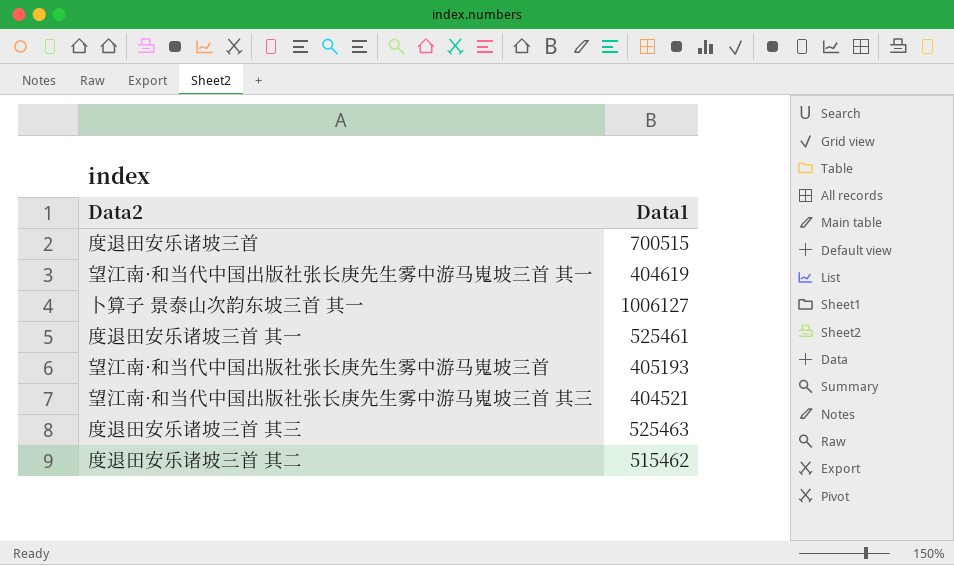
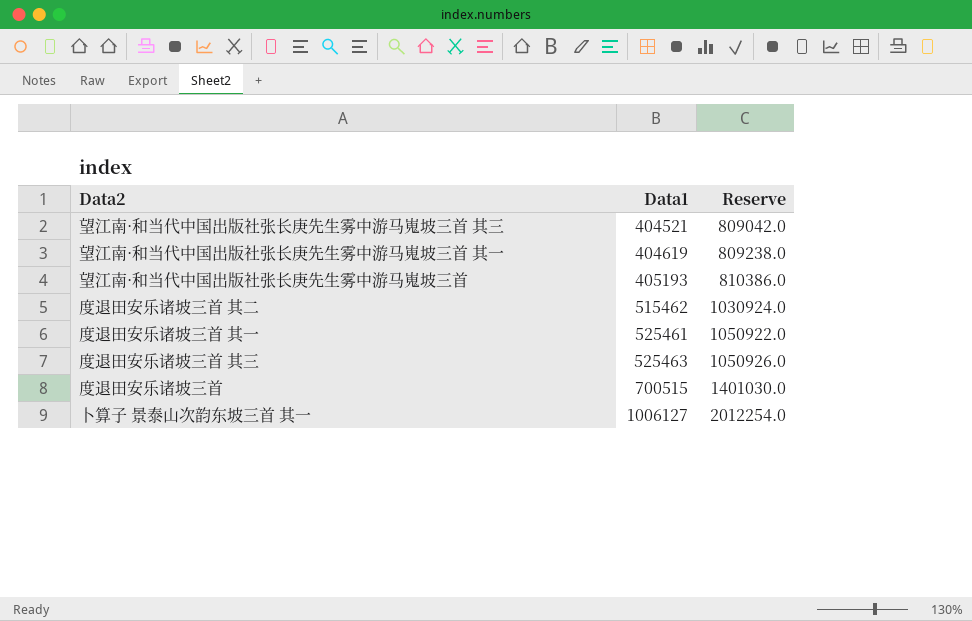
row order: none -> Data1 ascending
column Reserve | formula: none -> [Data1] * 2

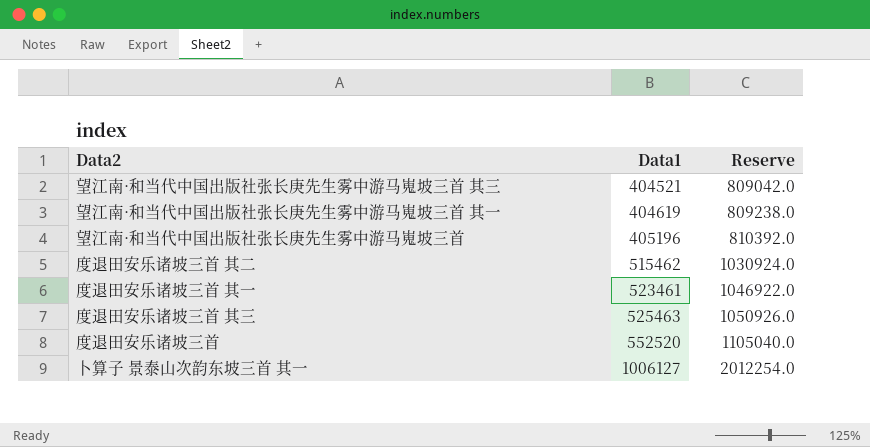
望江南·和当代中国出版社张长庚先生雾中游马嵬坡三首 | Data1: 405193 -> 405196
望江南·和当代中国出版社张长庚先生雾中游马嵬坡三首 | Reserve: 810386.0 -> 810392.0
度退田安乐诸坡三首 其一 | Data1: 525461 -> 523461
度退田安乐诸坡三首 其一 | Reserve: 1050922.0 -> 1046922.0
度退田安乐诸坡三首 | Data1: 700515 -> 552520
度退田安乐诸坡三首 | Reserve: 1401030.0 -> 1105040.0

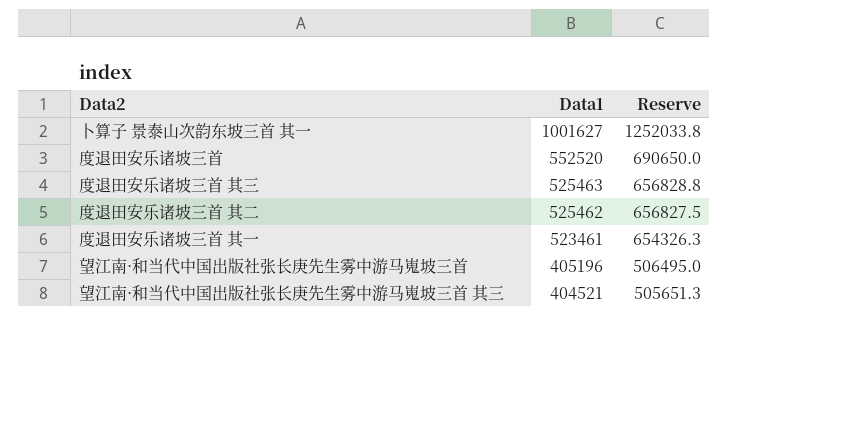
row order: Data1 ascending -> Data1 descending
column Reserve | formula: [Data1] * 2 -> [Data1] * 1.25
row 望江南·和当代中国出版社张长庚先生雾中游马嵬坡三首 其一: 404619 | 809238.0 -> none
卜算子 景泰山次韵东坡三首 其一 | Data1: 1006127 -> 1001627
度退田安乐诸坡三首 其二 | Data1: 515462 -> 525462

